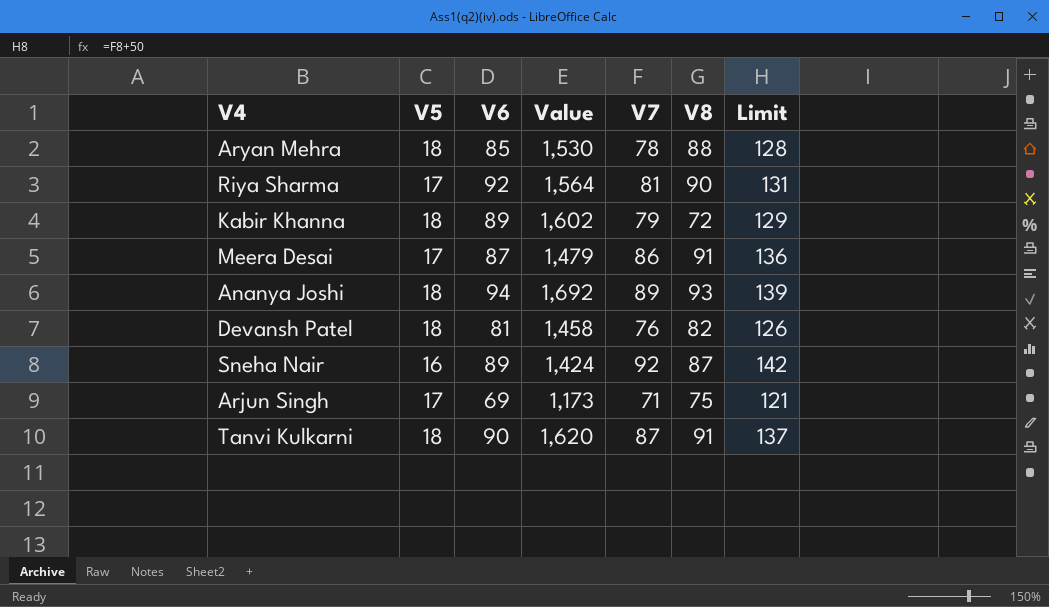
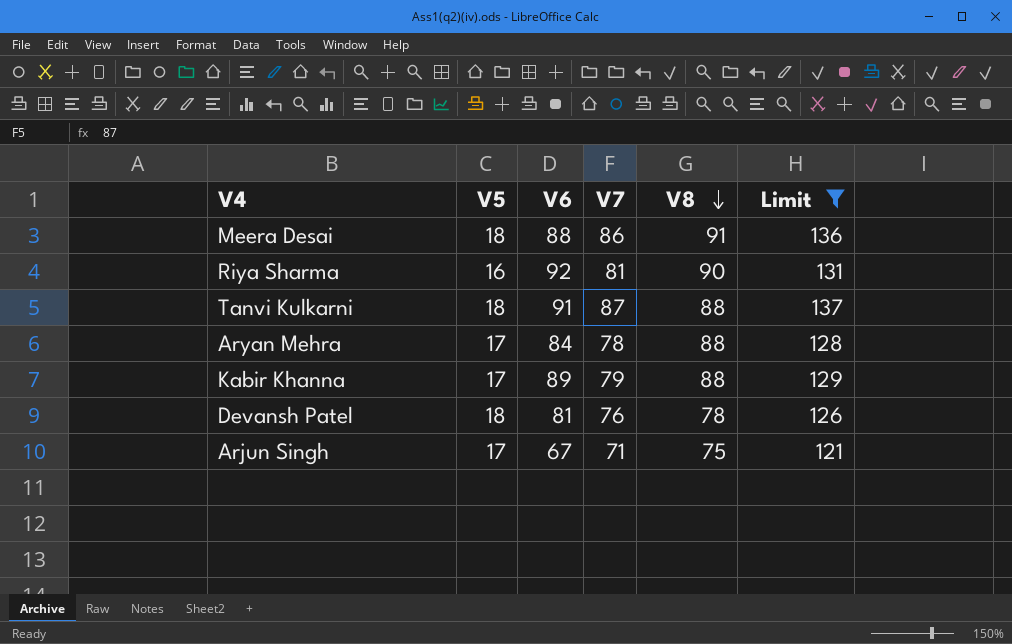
filter: none -> Limit <= 137
row order: none -> V8 descending
column Value | formula: [V5] * [V6] -> none
Meera Desai | V5: 17 -> 18
Meera Desai | V6: 87 -> 88
Riya Sharma | V5: 17 -> 16
Tanvi Kulkarni | V6: 90 -> 91
Tanvi Kulkarni | V8: 91 -> 88
Aryan Mehra | V5: 18 -> 17
Aryan Mehra | V6: 85 -> 84
Kabir Khanna | V5: 18 -> 17
Kabir Khanna | V8: 72 -> 88
Devansh Patel | V8: 82 -> 78
Arjun Singh | V6: 69 -> 67

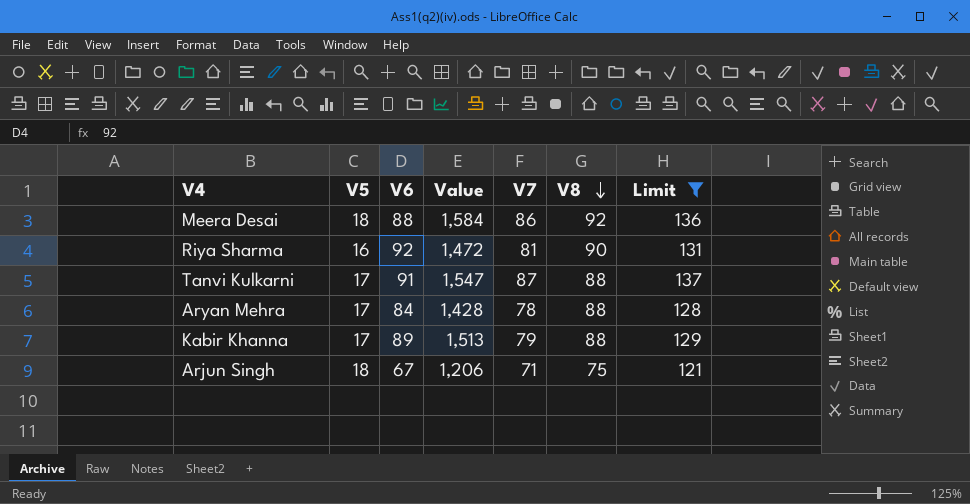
column Value | formula: none -> [V5] * [V6]
row Devansh Patel: 18 | 81 | 76 | 78 | 126 -> none
Meera Desai | V8: 91 -> 92
Tanvi Kulkarni | V5: 18 -> 17
Arjun Singh | V5: 17 -> 18

